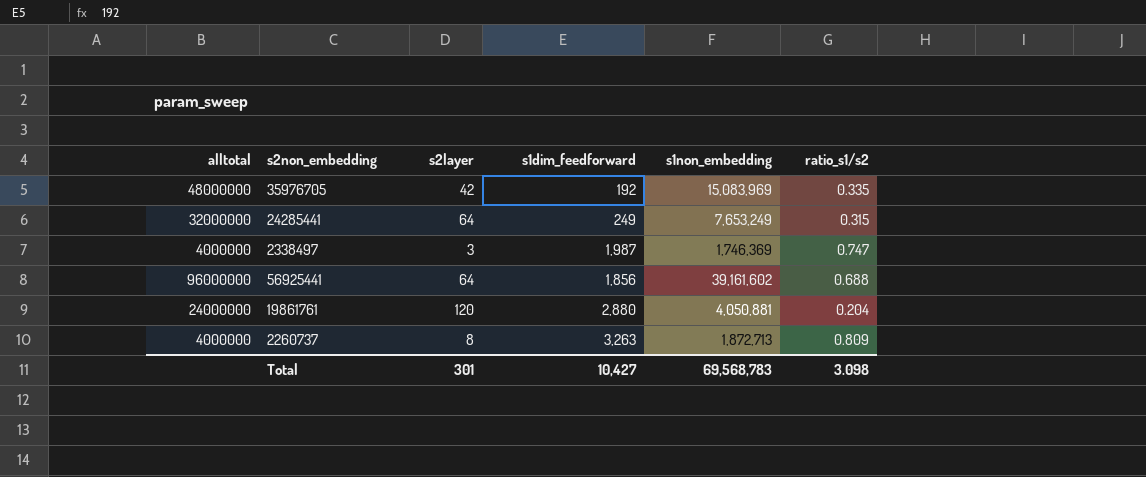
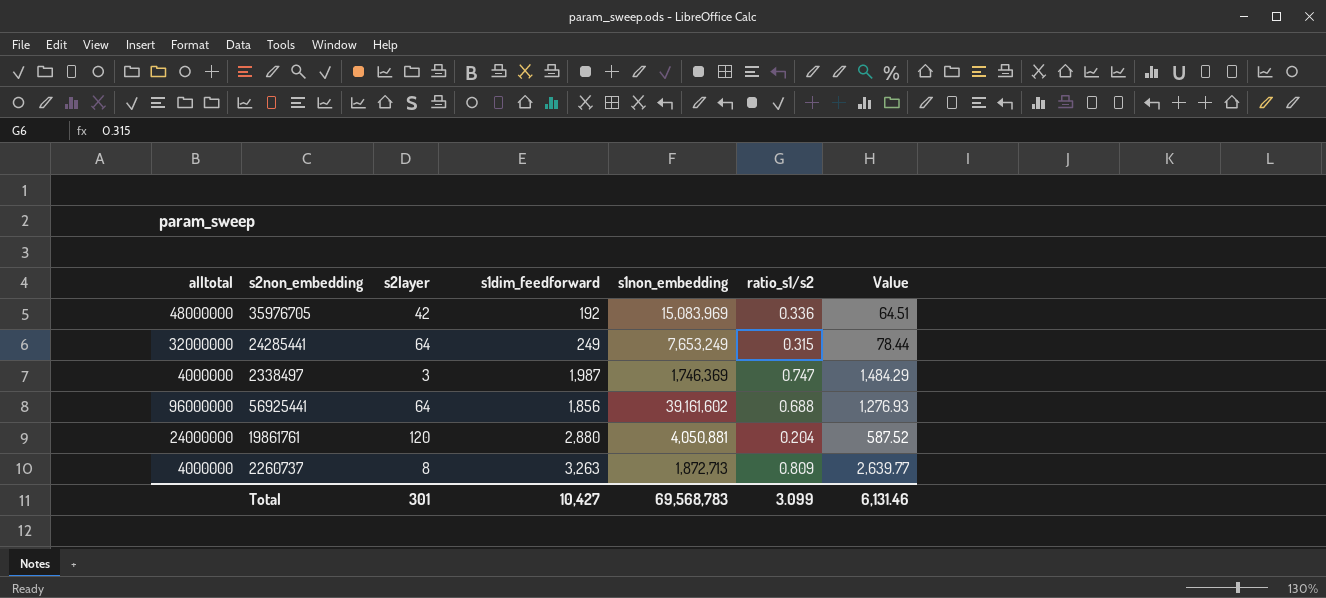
column Value | formula: none -> [s1dim_feedforward] * [ratio_s1/s2]
35976705 | ratio_s1/s2: 0.335 -> 0.336
Total | ratio_s1/s2: 3.098 -> 3.099

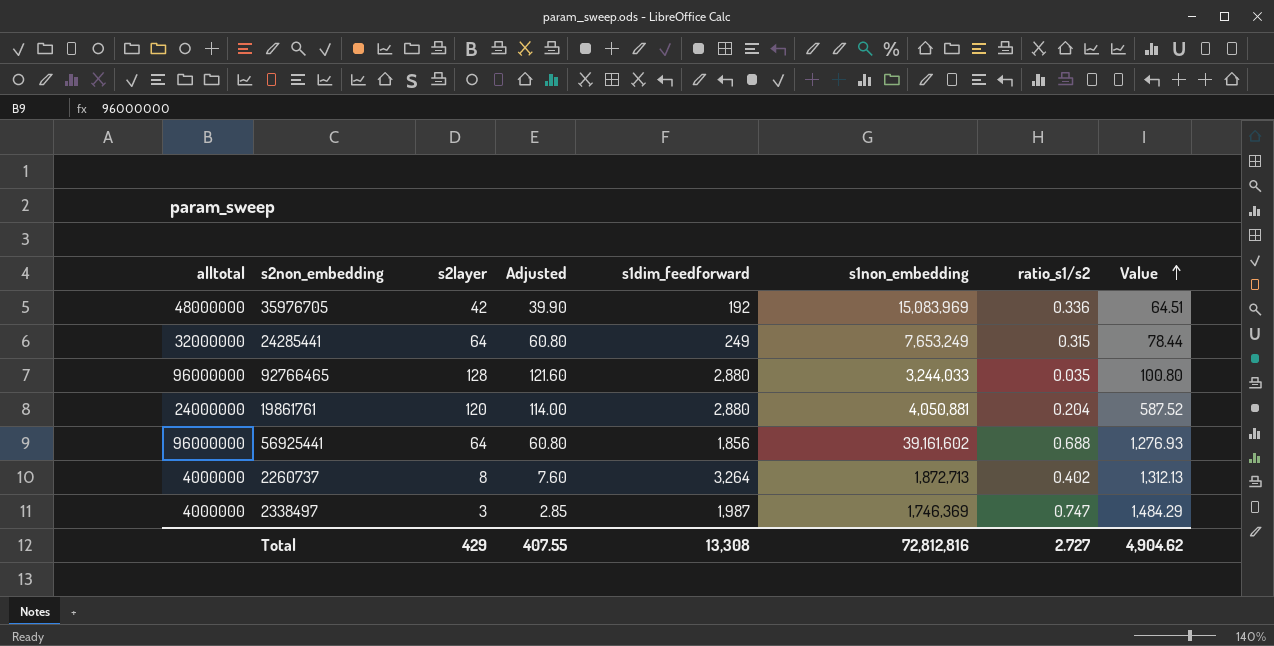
row order: none -> Value ascending
column Adjusted | formula: none -> [s2layer] * 0.95
row 92766465: none -> 96000000 | 128 | 121.60 | 2,880 | 3,244,033 | 0.035 | 100.80
2260737 | s1dim_feedforward: 3,263 -> 3,264
2260737 | ratio_s1/s2: 0.809 -> 0.402
2260737 | Value: 2,639.77 -> 1,312.13
Total | s2layer: 301 -> 429
Total | s1dim_feedforward: 10,427 -> 13,308
Total | s1non_embedding: 69,568,783 -> 72,812,816
Total | ratio_s1/s2: 3.099 -> 2.727
Total | Value: 6,131.46 -> 4,904.62

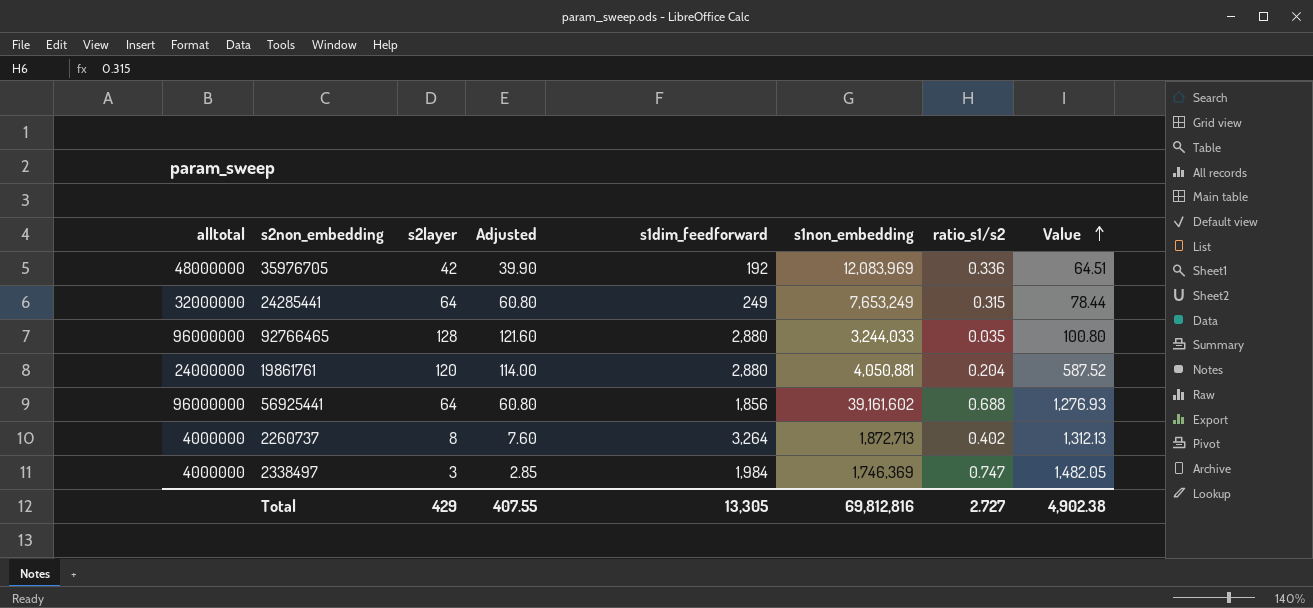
35976705 | s1non_embedding: 15,083,969 -> 12,083,969
2338497 | s1dim_feedforward: 1,987 -> 1,984
2338497 | Value: 1,484.29 -> 1,482.05
Total | s1dim_feedforward: 13,308 -> 13,305
Total | s1non_embedding: 72,812,816 -> 69,812,816
Total | Value: 4,904.62 -> 4,902.38

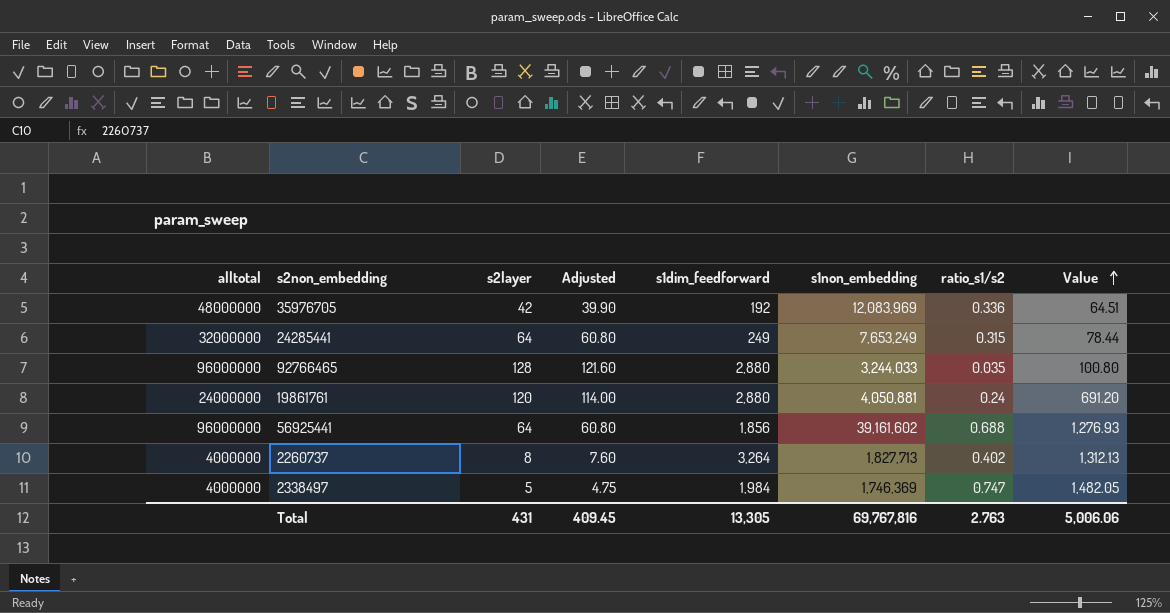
19861761 | ratio_s1/s2: 0.204 -> 0.24
19861761 | Value: 587.52 -> 691.20
2260737 | s1non_embedding: 1,872,713 -> 1,827,713
2338497 | s2layer: 3 -> 5
2338497 | Adjusted: 2.85 -> 4.75
Total | s2layer: 429 -> 431
Total | Adjusted: 407.55 -> 409.45
Total | s1non_embedding: 69,812,816 -> 69,767,816
Total | ratio_s1/s2: 2.727 -> 2.763
Total | Value: 4,902.38 -> 5,006.06

